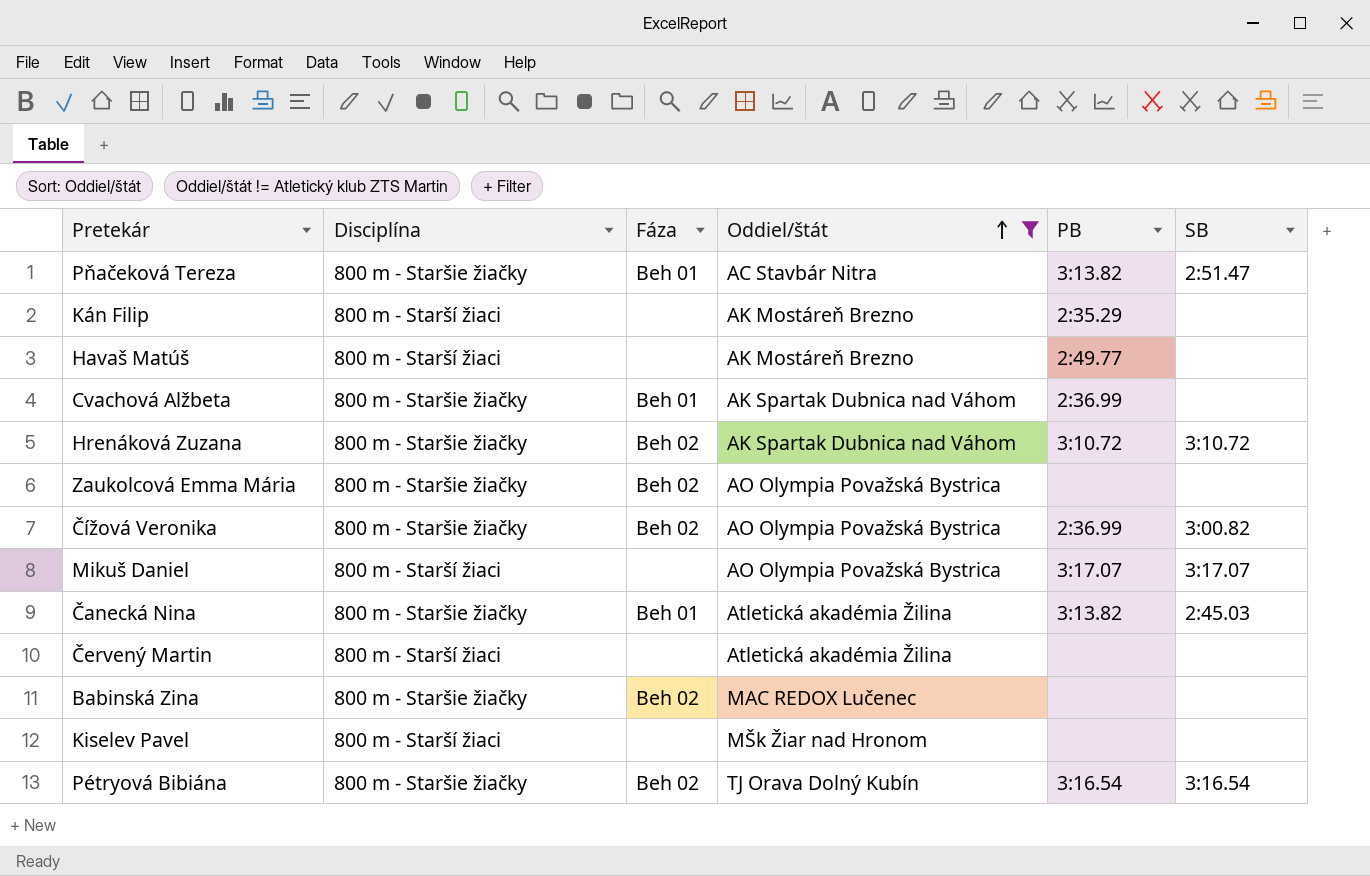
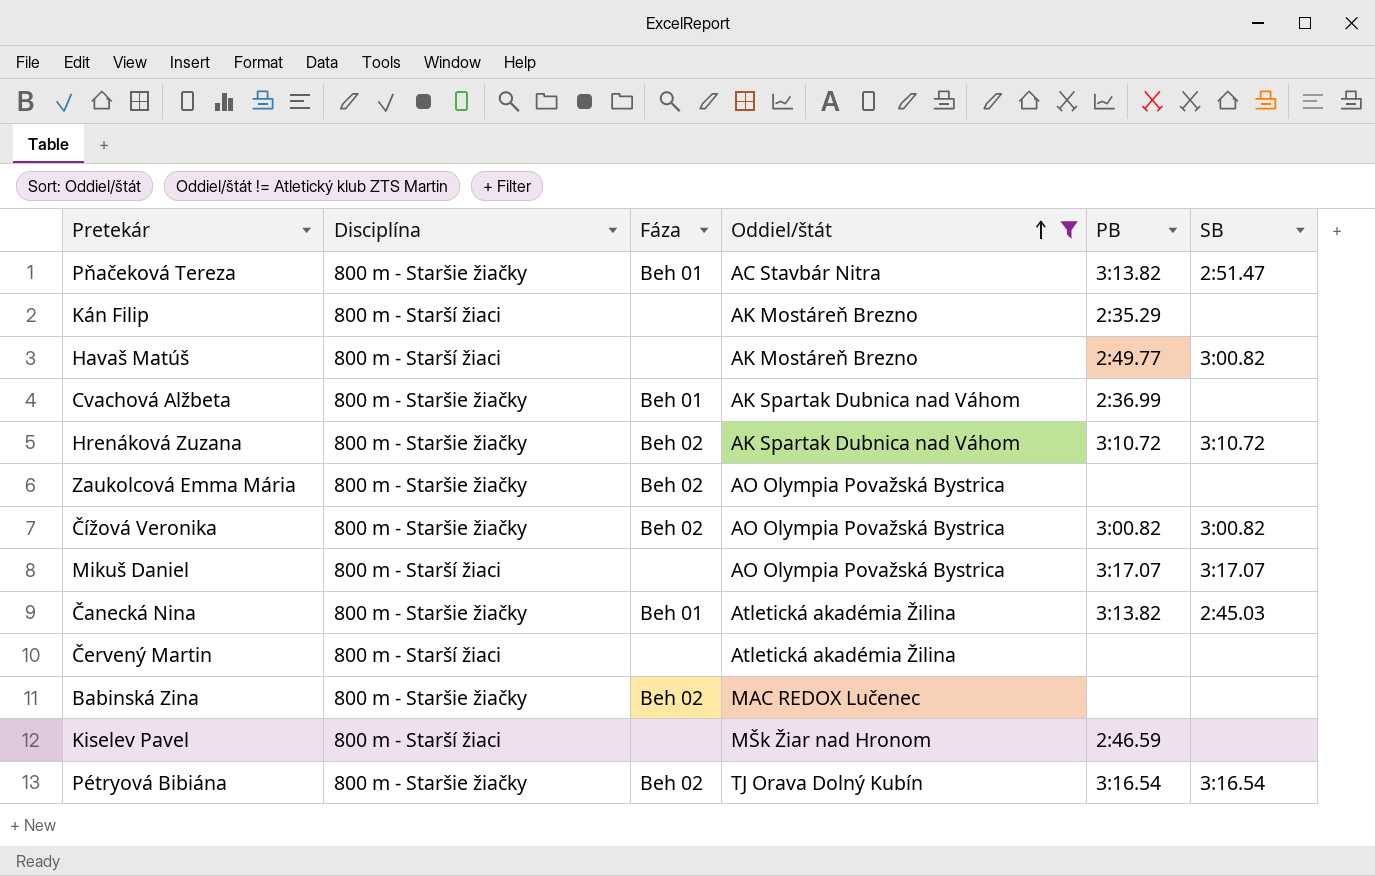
Havaš Matúš | SB: none -> 3:00.82
Čížová Veronika | PB: 2:36.99 -> 3:00.82
Kiselev Pavel | PB: none -> 2:46.59

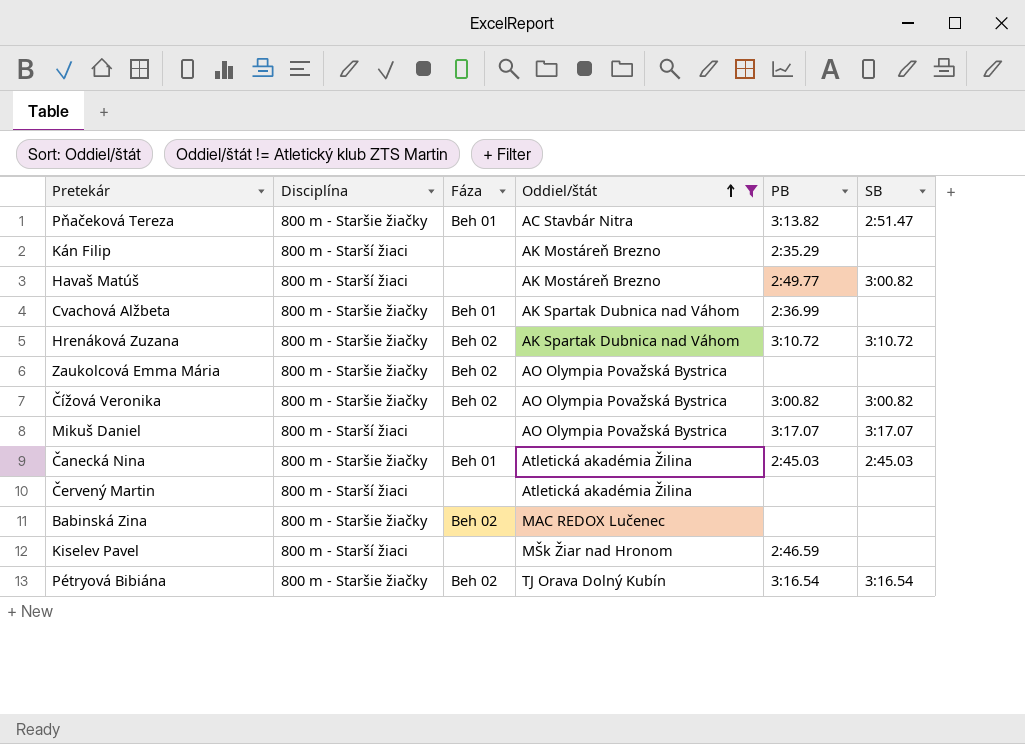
Čanecká Nina | PB: 3:13.82 -> 2:45.03

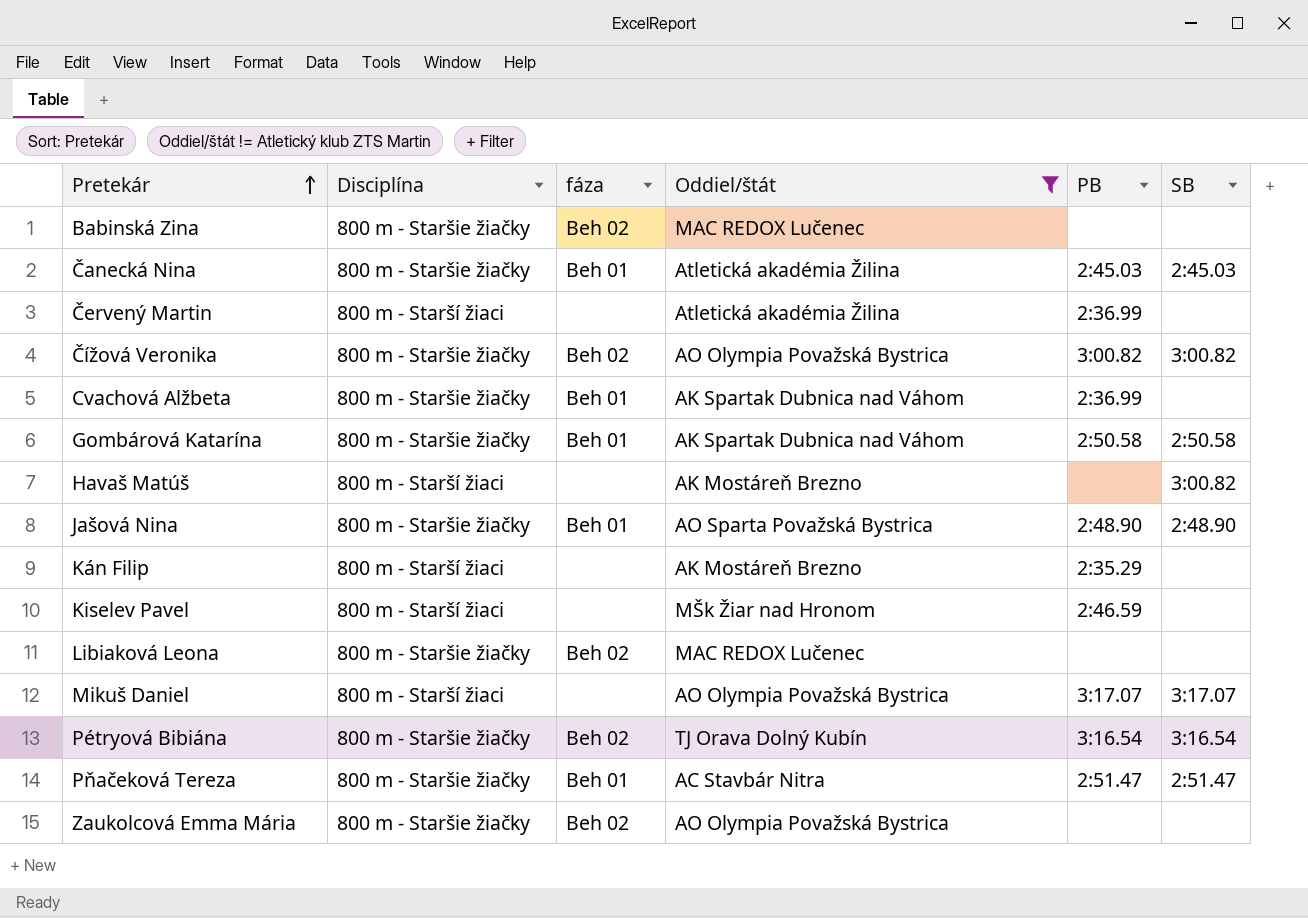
row order: Oddiel/štát ascending -> Pretekár ascending
column name: Fáza -> fáza
row Hrenáková Zuzana: 800 m - Staršie žiačky | Beh 02 | AK Spartak Dubnica nad Váhom | 3:10.72 | 3:10.72 -> none
Červený Martin | PB: none -> 2:36.99
row Gombárová Katarína: none -> 800 m - Staršie žiačky | Beh 01 | AK Spartak Dubnica nad Váhom | 2:50.58 | 2:50.58
Havaš Matúš | PB: 2:49.77 -> none
row Jašová Nina: none -> 800 m - Staršie žiačky | Beh 01 | AO Sparta Považská Bystrica | 2:48.90 | 2:48.90
row Libiaková Leona: none -> 800 m - Staršie žiačky | Beh 02 | MAC REDOX Lučenec | none | none
Pňačeková Tereza | PB: 3:13.82 -> 2:51.47

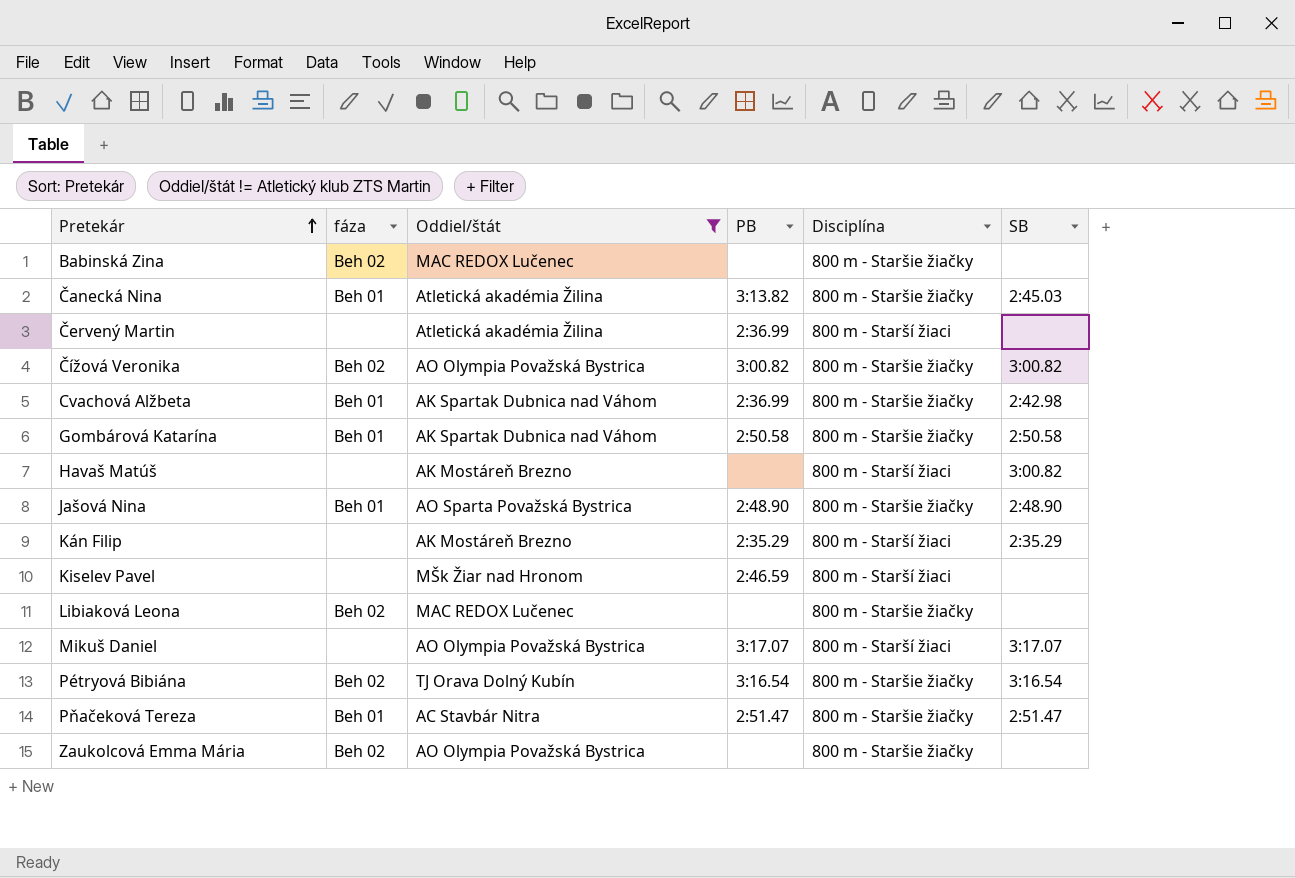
column Disciplína | position: 2 -> 5
Čanecká Nina | PB: 2:45.03 -> 3:13.82
Cvachová Alžbeta | SB: none -> 2:42.98
Kán Filip | SB: none -> 2:35.29

